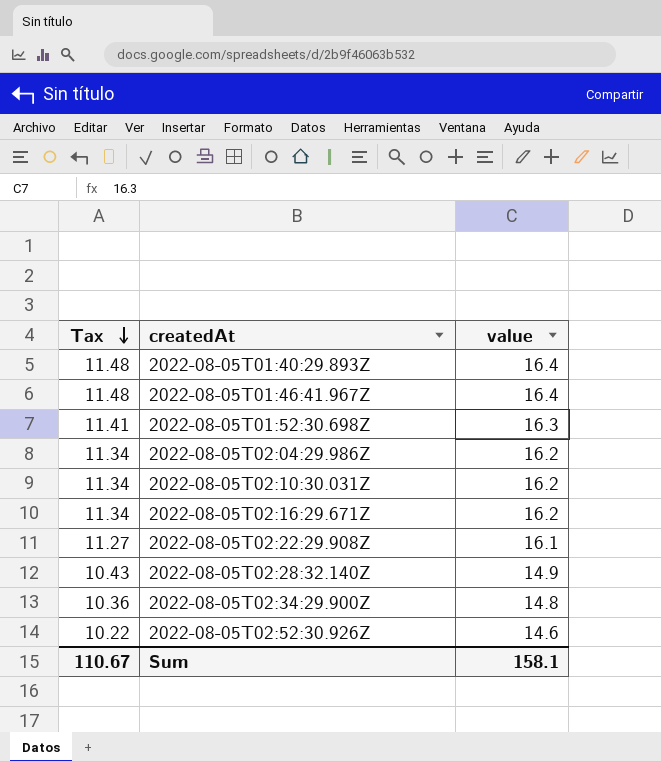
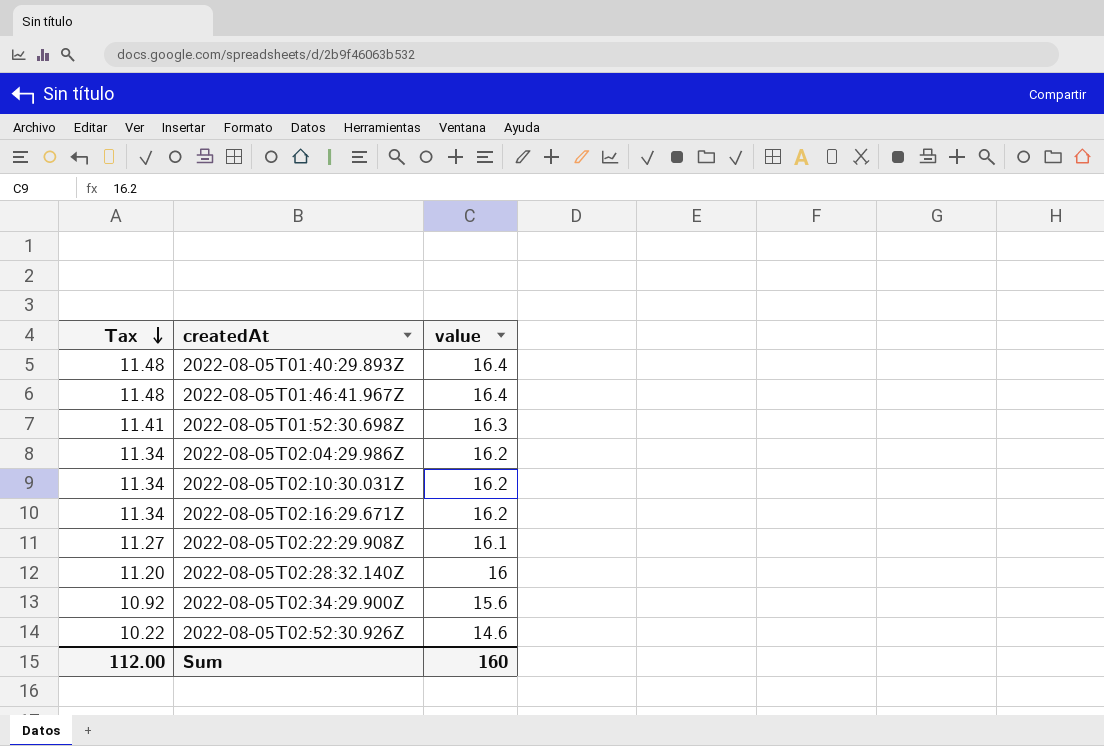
2022-08-05T02:28:32.140Z | Tax: 10.43 -> 11.20
2022-08-05T02:28:32.140Z | value: 14.9 -> 16
2022-08-05T02:34:29.900Z | Tax: 10.36 -> 10.92
2022-08-05T02:34:29.900Z | value: 14.8 -> 15.6
Sum | Tax: 110.67 -> 112.00
Sum | value: 158.1 -> 160

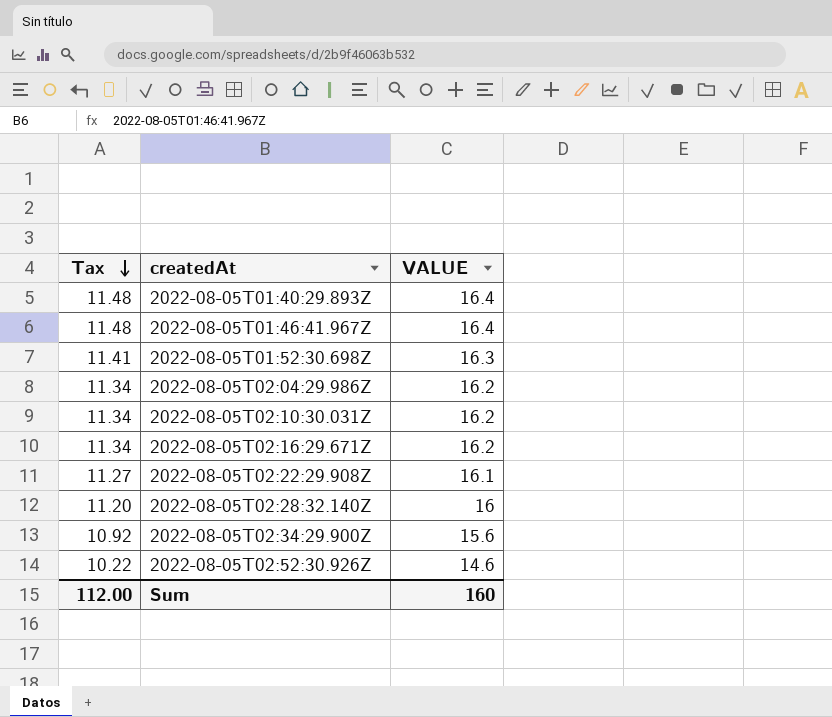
column name: value -> VALUE

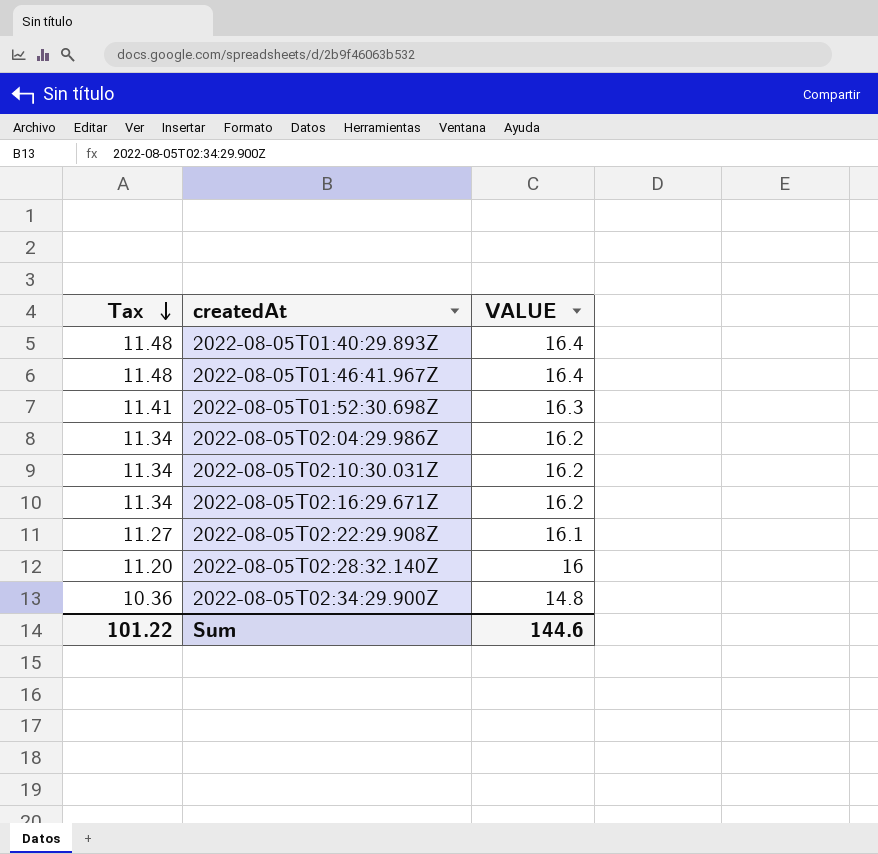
row 2022-08-05T02:52:30.926Z: 10.22 | 14.6 -> none
2022-08-05T02:34:29.900Z | Tax: 10.92 -> 10.36
2022-08-05T02:34:29.900Z | VALUE: 15.6 -> 14.8
Sum | Tax: 112.00 -> 101.22
Sum | VALUE: 160 -> 144.6

